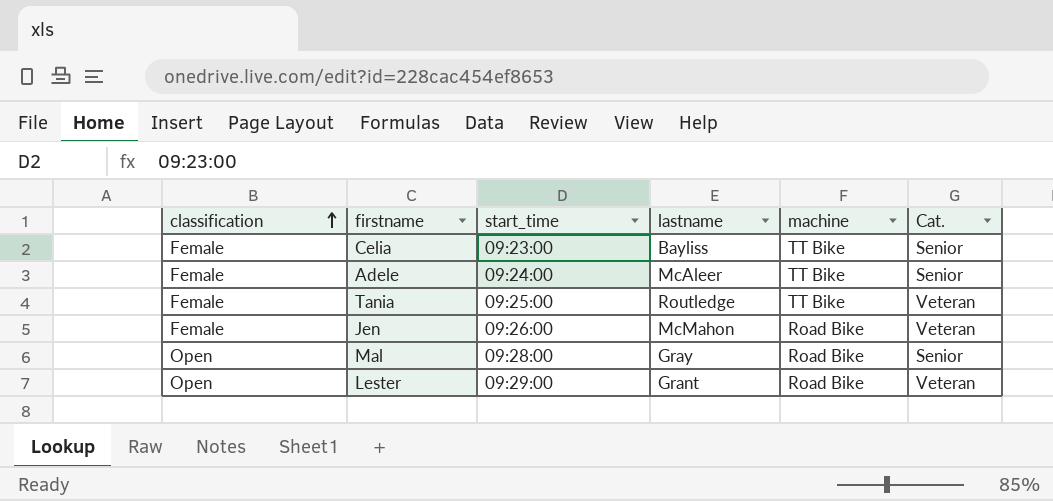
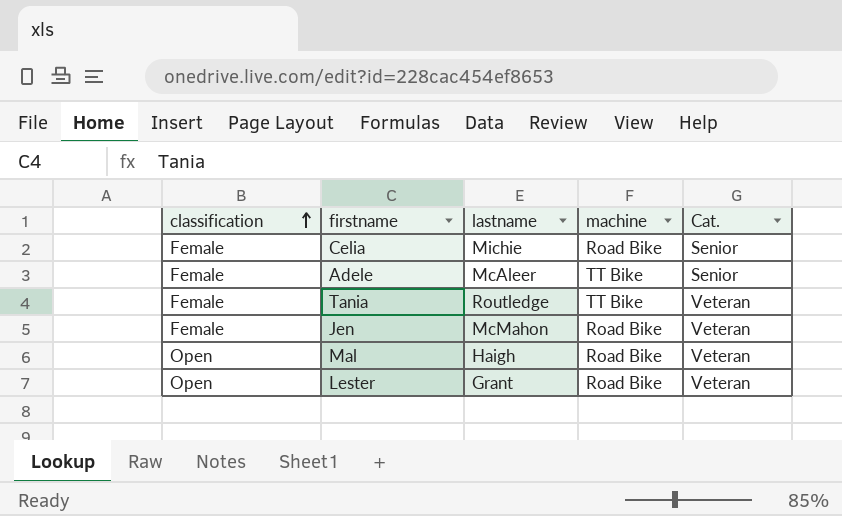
column start_time | position: 3 -> none
Celia | lastname: Bayliss -> Michie
Celia | machine: TT Bike -> Road Bike
Mal | lastname: Gray -> Haigh
Mal | Cat.: Senior -> Veteran

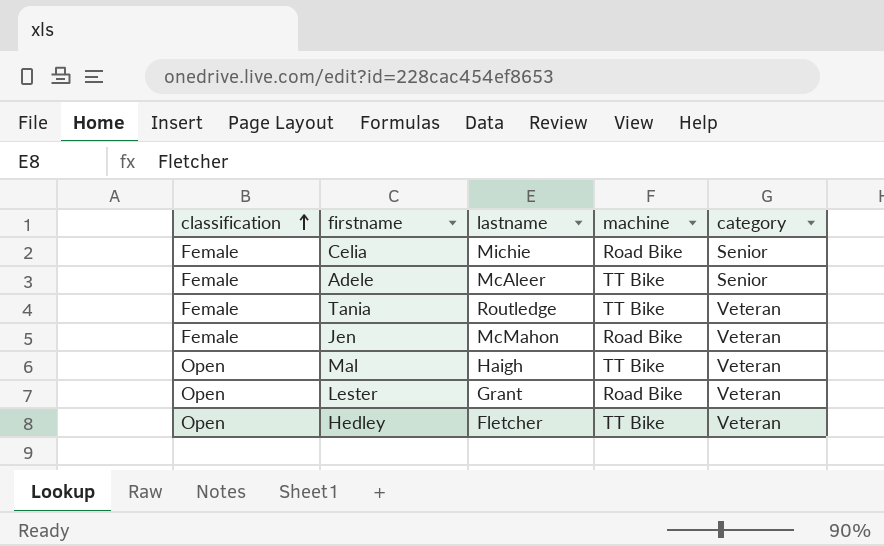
column name: Cat. -> category
Mal | machine: Road Bike -> TT Bike
row Hedley: none -> Open | Fletcher | TT Bike | Veteran

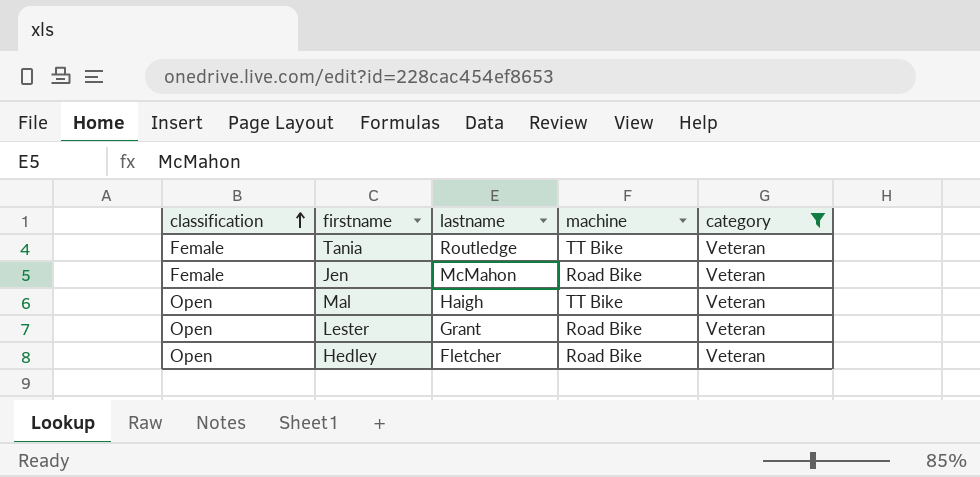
filter: none -> category = Veteran
Hedley | machine: TT Bike -> Road Bike

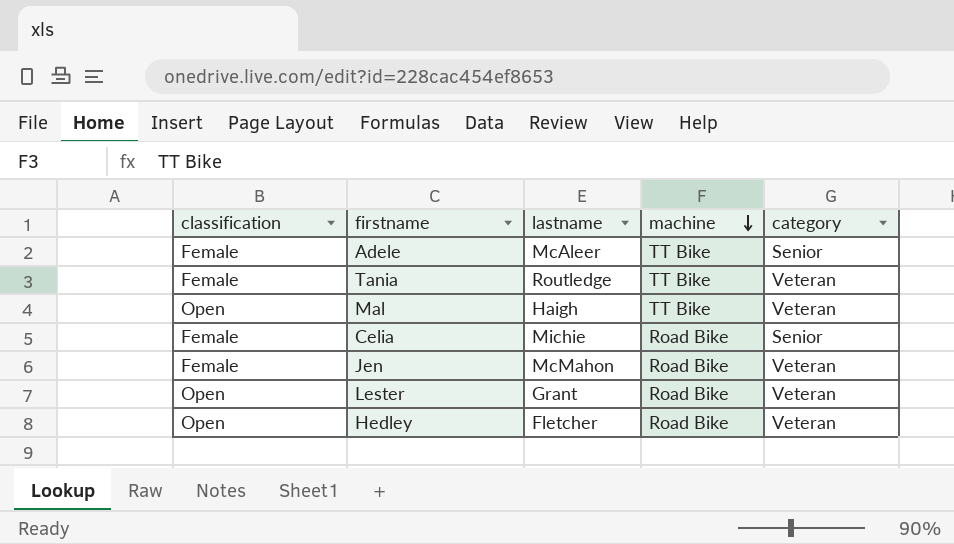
filter: category = Veteran -> none
row order: classification ascending -> machine descending

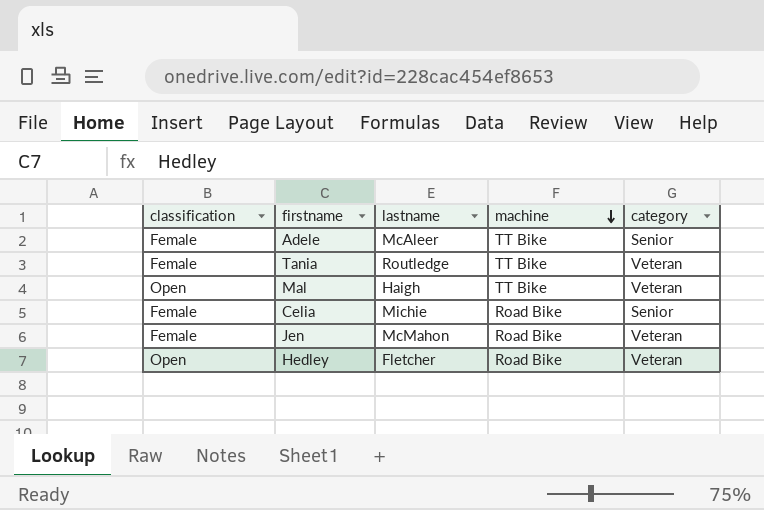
row Lester: Open | Grant | Road Bike | Veteran -> none

